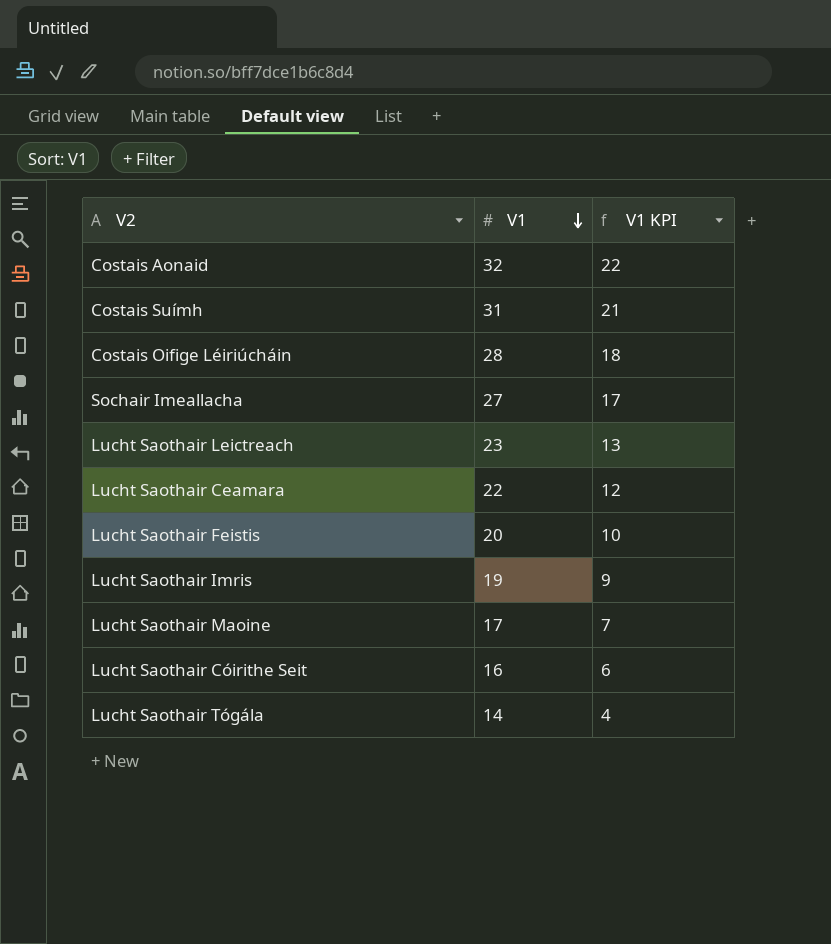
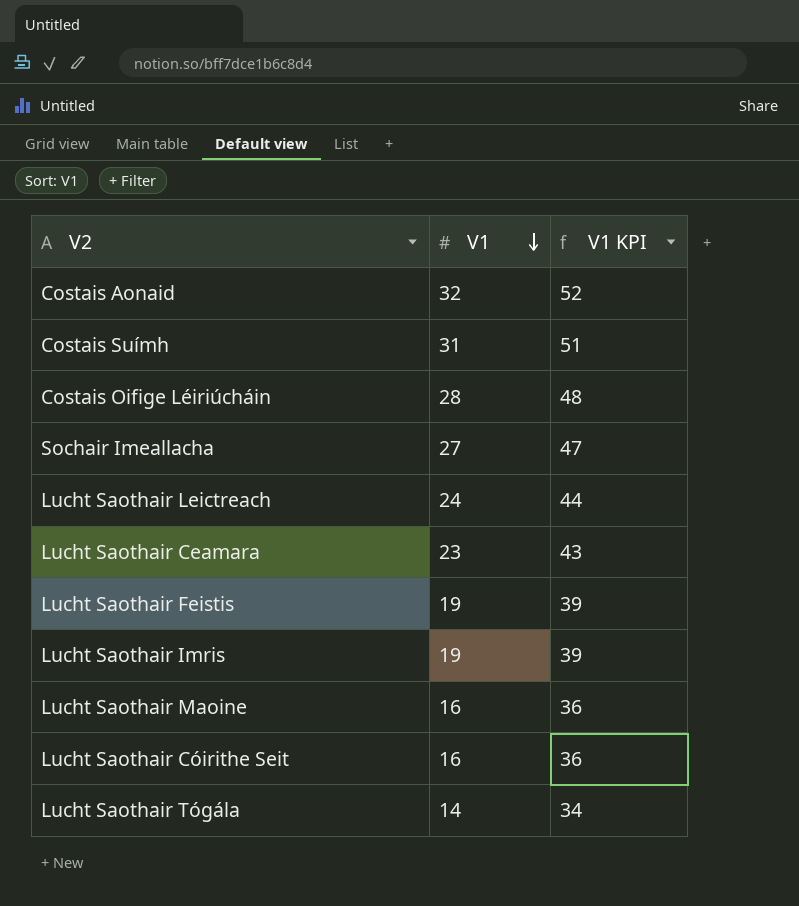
column V1 KPI | formula: [V1] - 10 -> [V1] + 20
Lucht Saothair Leictreach | V1: 23 -> 24
Lucht Saothair Ceamara | V1: 22 -> 23
Lucht Saothair Feistis | V1: 20 -> 19
Lucht Saothair Maoine | V1: 17 -> 16

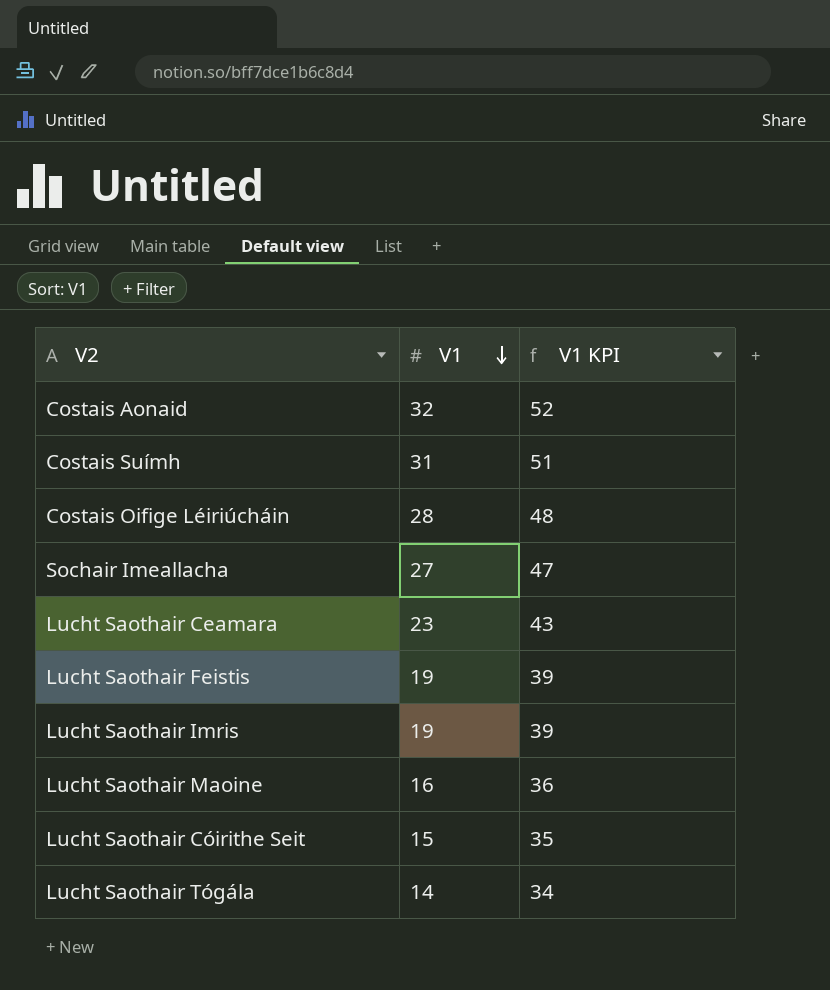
row Lucht Saothair Leictreach: 24 | 44 -> none
Lucht Saothair Cóirithe Seit | V1: 16 -> 15
Lucht Saothair Cóirithe Seit | V1 KPI: 36 -> 35

